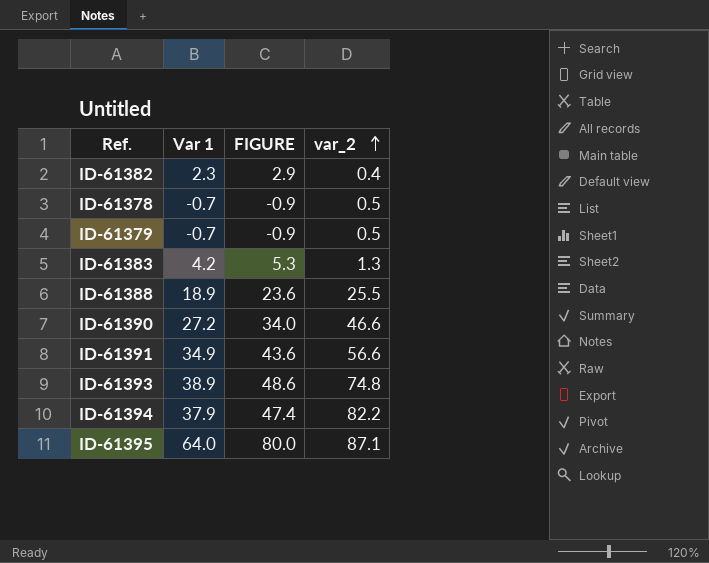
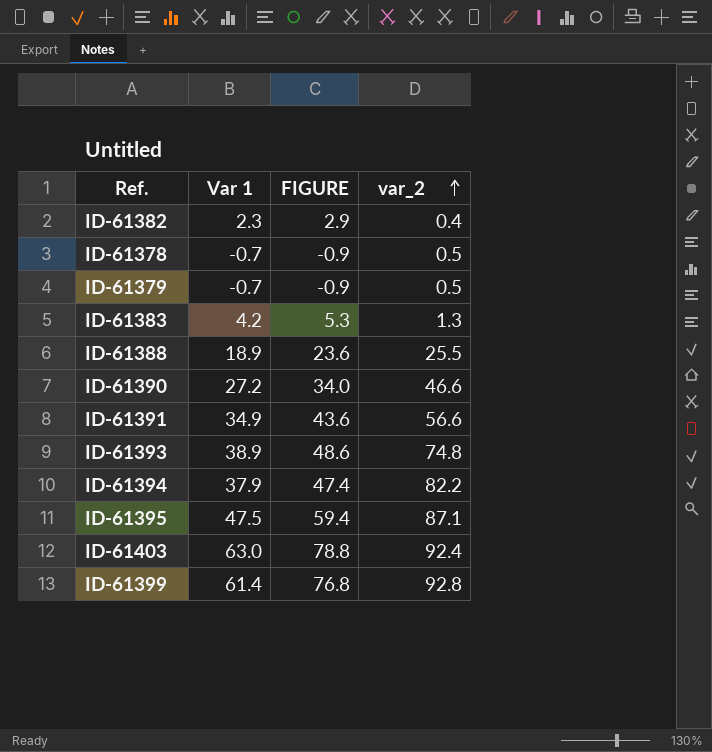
ID-61395 | Var 1: 64.0 -> 47.5
ID-61395 | FIGURE: 80.0 -> 59.4
row ID-61403: none -> 63.0 | 78.8 | 92.4
row ID-61399: none -> 61.4 | 76.8 | 92.8

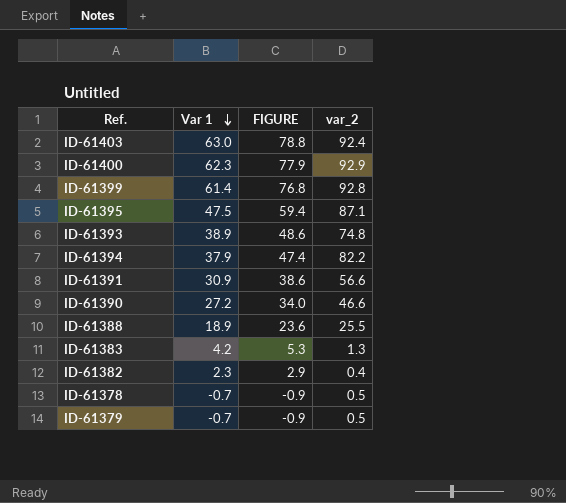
row order: var_2 ascending -> Var 1 descending
row ID-61400: none -> 62.3 | 77.9 | 92.9
ID-61391 | Var 1: 34.9 -> 30.9
ID-61391 | FIGURE: 43.6 -> 38.6

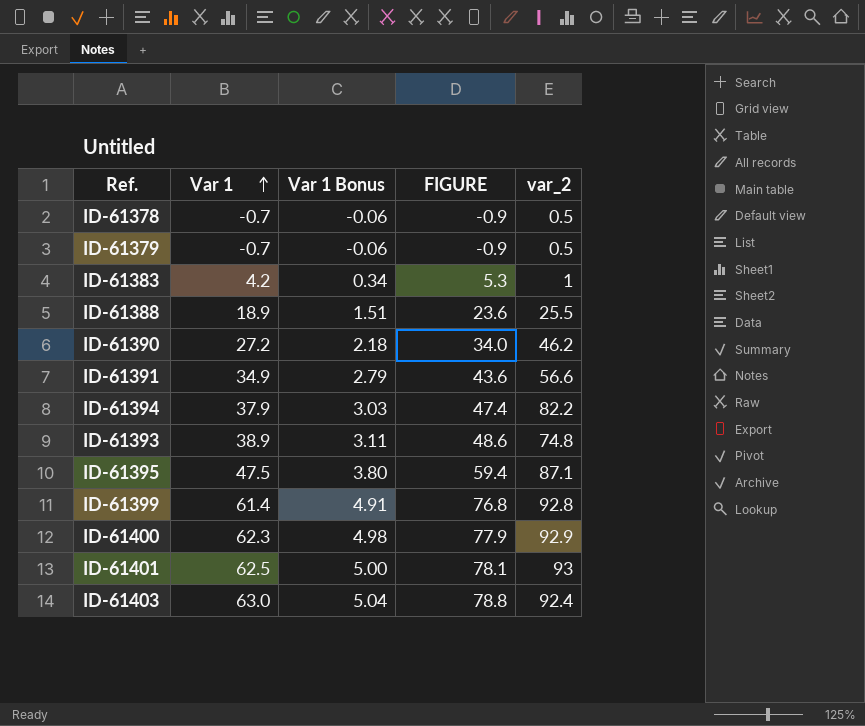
row order: Var 1 descending -> Var 1 ascending
column Var 1 Bonus | formula: none -> [Var 1] * 0.08
row ID-61382: 2.3 | 2.9 | 0.4 -> none
ID-61383 | var_2: 1.3 -> 1
ID-61390 | var_2: 46.6 -> 46.2
ID-61391 | Var 1: 30.9 -> 34.9
ID-61391 | FIGURE: 38.6 -> 43.6
row ID-61401: none -> 62.5 | 5.00 | 78.1 | 93

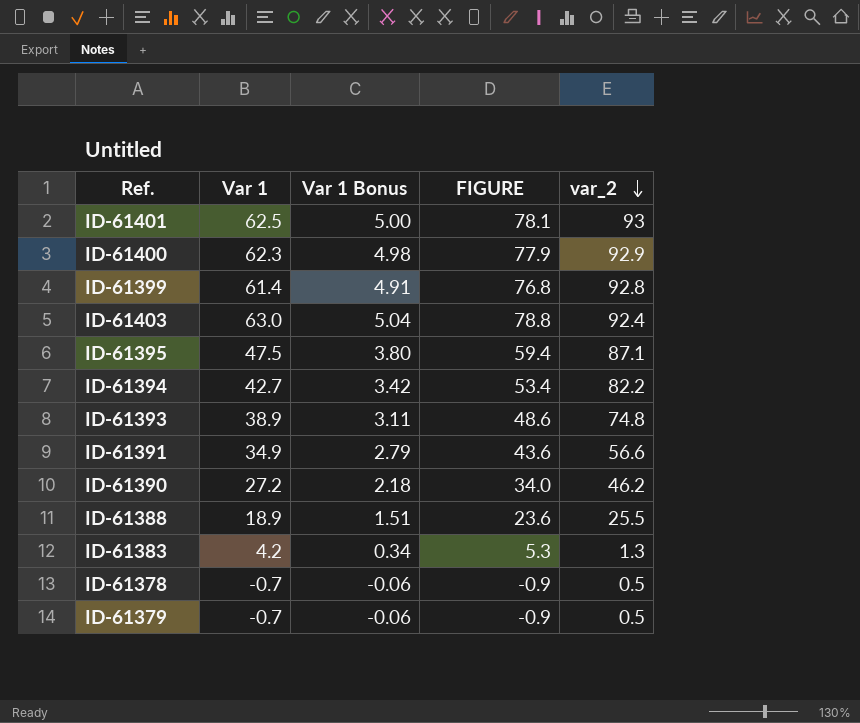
row order: Var 1 ascending -> var_2 descending
ID-61394 | Var 1: 37.9 -> 42.7
ID-61394 | Var 1 Bonus: 3.03 -> 3.42
ID-61394 | FIGURE: 47.4 -> 53.4
ID-61383 | var_2: 1 -> 1.3

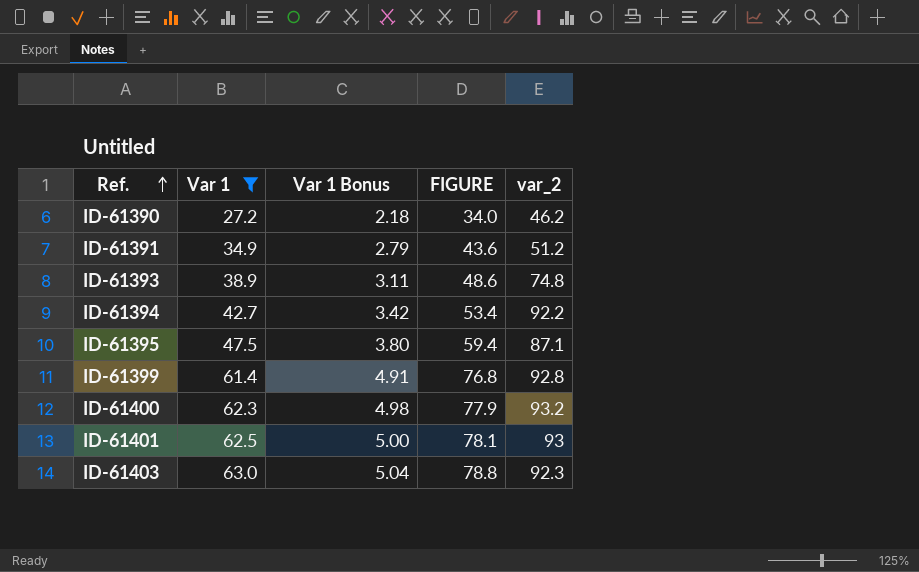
filter: none -> Var 1 >= 27.2
row order: var_2 descending -> Ref. ascending
ID-61391 | var_2: 56.6 -> 51.2
ID-61394 | var_2: 82.2 -> 92.2
ID-61400 | var_2: 92.9 -> 93.2
ID-61403 | var_2: 92.4 -> 92.3

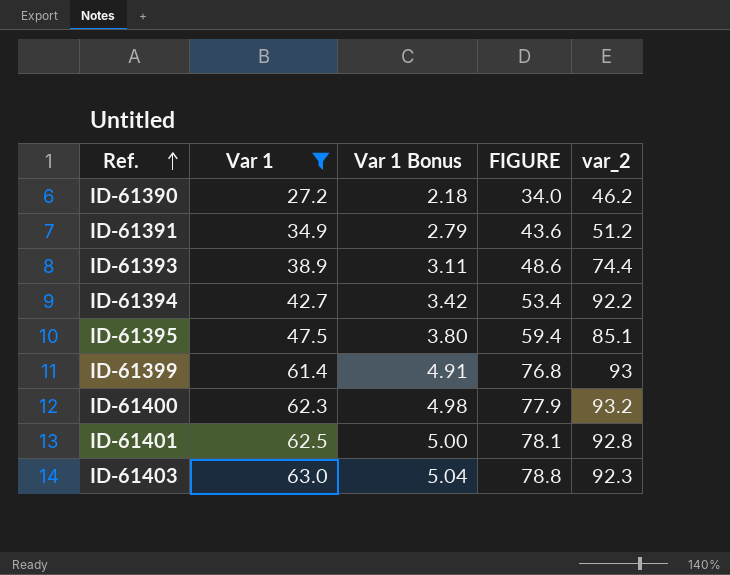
ID-61393 | var_2: 74.8 -> 74.4
ID-61395 | var_2: 87.1 -> 85.1
ID-61399 | var_2: 92.8 -> 93
ID-61401 | var_2: 93 -> 92.8

